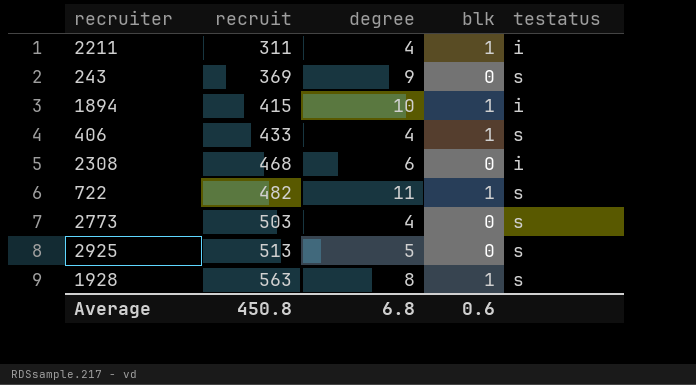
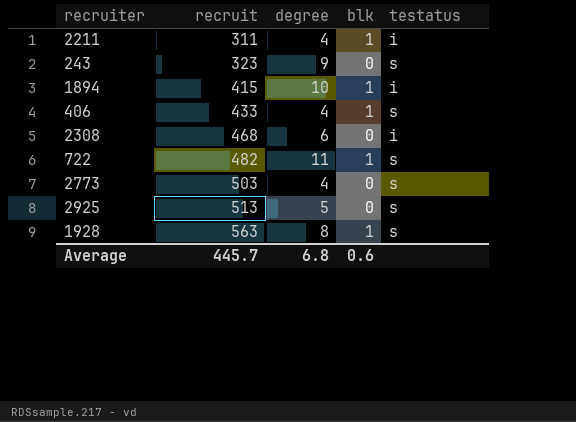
243 | recruit: 369 -> 323
Average | recruit: 450.8 -> 445.7

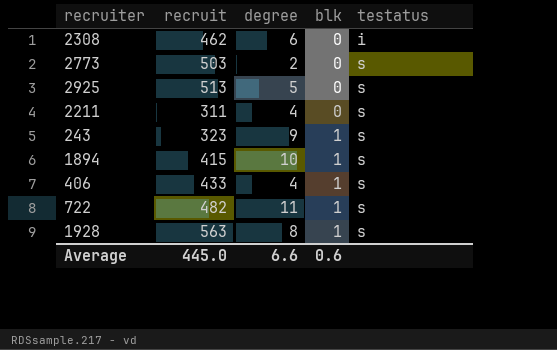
row order: recruit ascending -> blk ascending
2308 | recruit: 468 -> 462
2773 | degree: 4 -> 2
2211 | blk: 1 -> 0
2211 | testatus: i -> s
243 | blk: 0 -> 1
1894 | testatus: i -> s
Average | recruit: 445.7 -> 445.0
Average | degree: 6.8 -> 6.6

